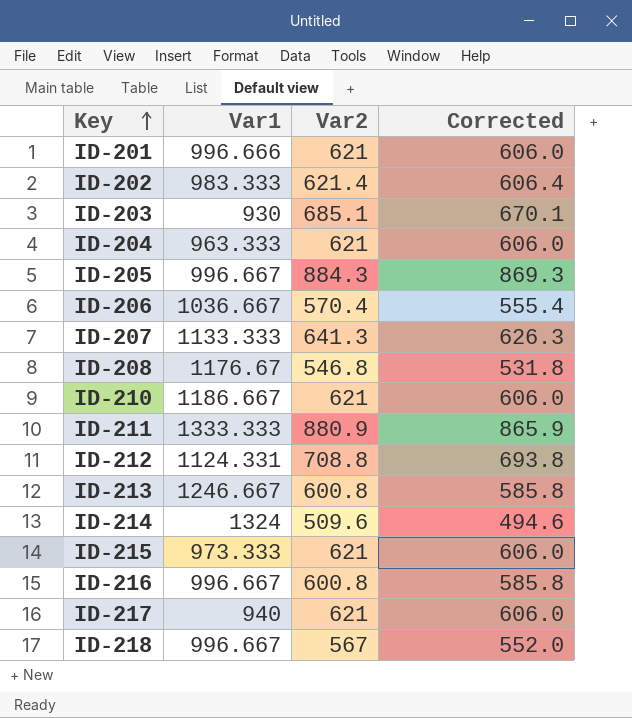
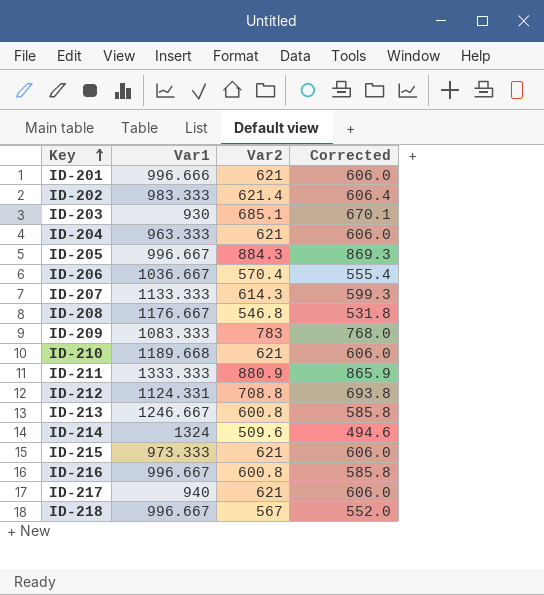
ID-207 | Var2: 641.3 -> 614.3
ID-207 | Corrected: 626.3 -> 599.3
ID-208 | Var1: 1176.67 -> 1176.667
row ID-209: none -> 1083.333 | 783 | 768.0
ID-210 | Var1: 1186.667 -> 1189.668

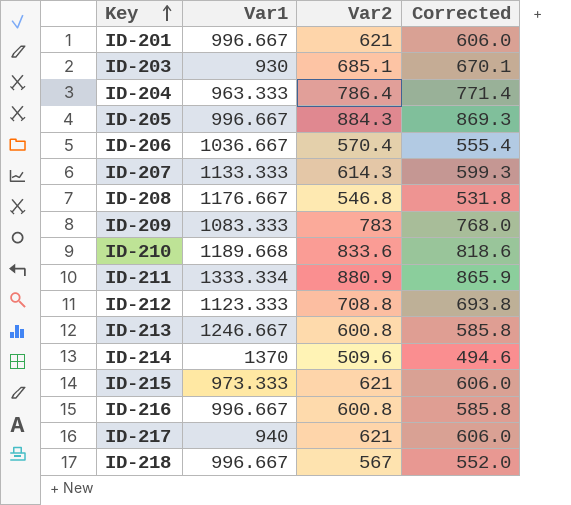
row ID-202: 983.333 | 621.4 | 606.4 -> none
ID-201 | Var1: 996.666 -> 996.667
ID-204 | Var2: 621 -> 786.4
ID-204 | Corrected: 606.0 -> 771.4
ID-210 | Var2: 621 -> 833.6
ID-210 | Corrected: 606.0 -> 818.6
ID-211 | Var1: 1333.333 -> 1333.334
ID-212 | Var1: 1124.331 -> 1123.333
ID-214 | Var1: 1324 -> 1370

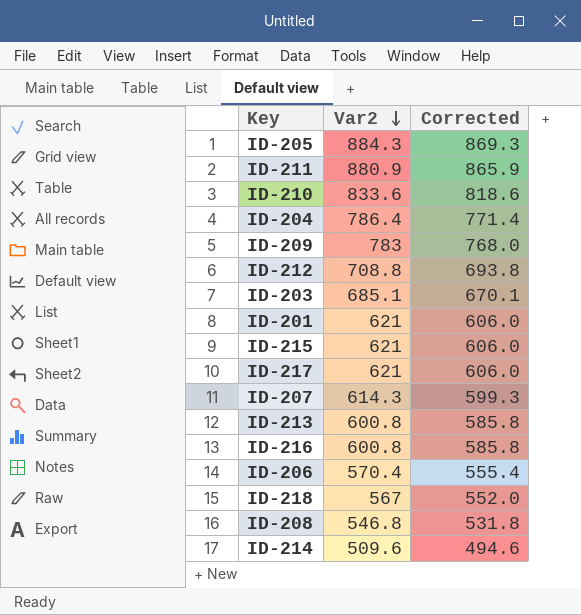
row order: Key ascending -> Var2 descending
column Var1 | position: 2 -> none

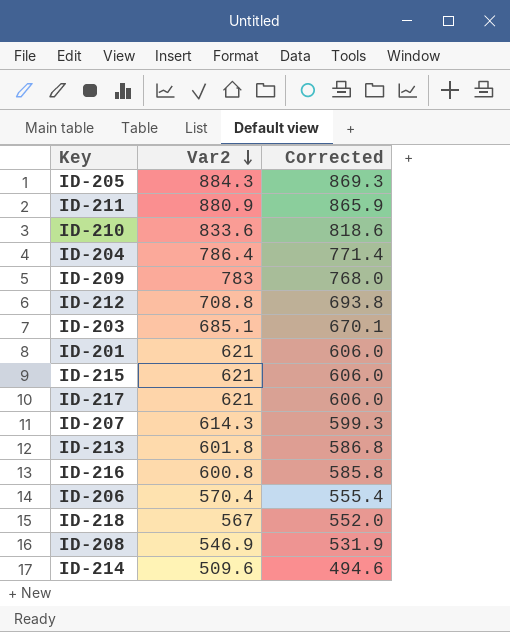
ID-213 | Var2: 600.8 -> 601.8
ID-213 | Corrected: 585.8 -> 586.8
ID-208 | Var2: 546.8 -> 546.9
ID-208 | Corrected: 531.8 -> 531.9

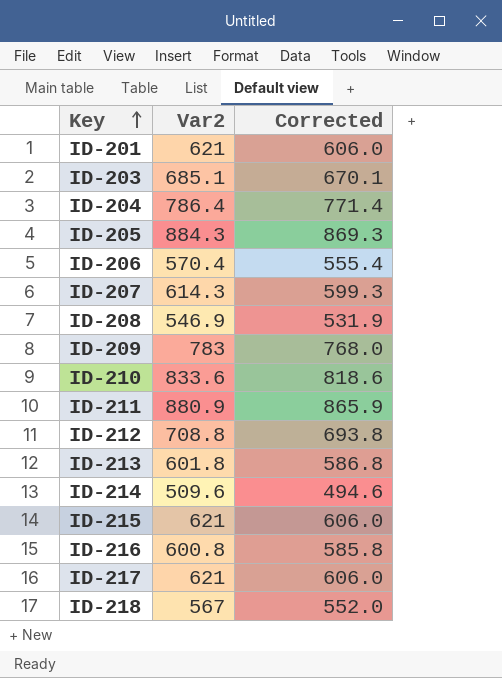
row order: Var2 descending -> Key ascending

